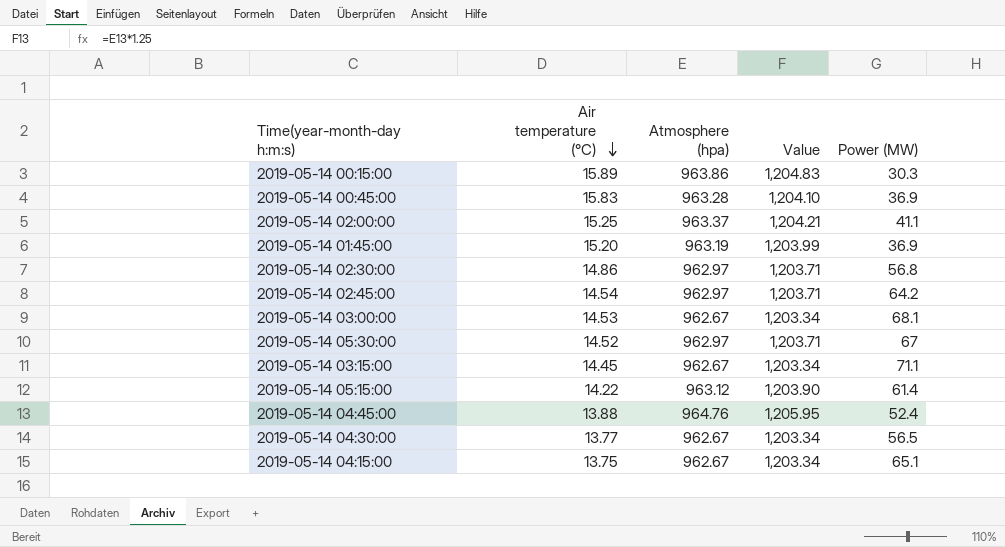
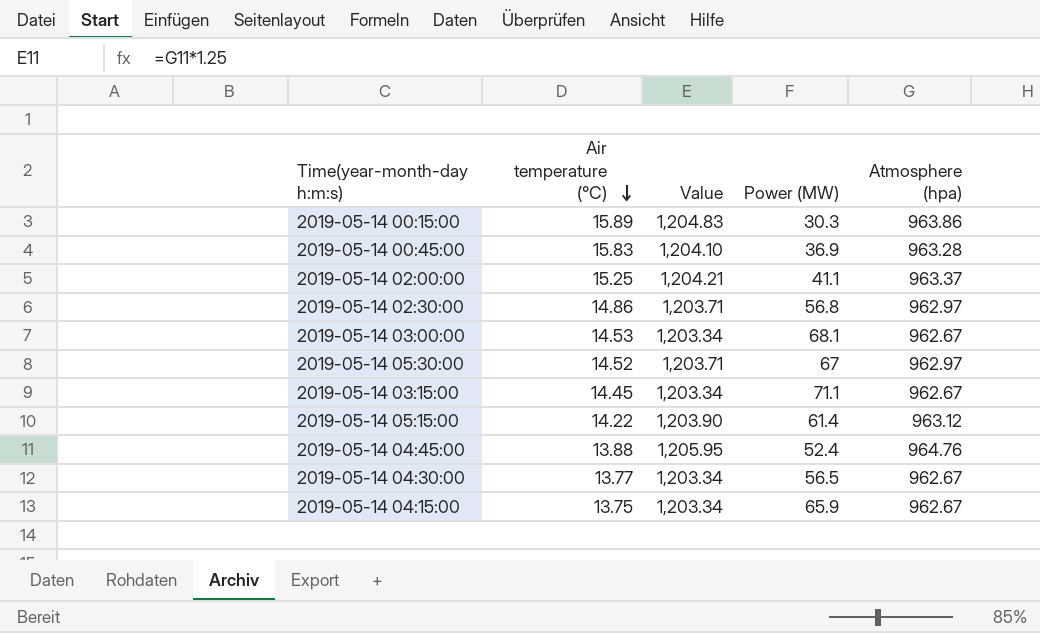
column Atmosphere (hpa) | position: 3 -> 5
row 2019-05-14 01:45:00: 15.20 | 963.19 | 1,203.99 | 36.9 -> none
row 2019-05-14 02:45:00: 14.54 | 962.97 | 1,203.71 | 64.2 -> none
2019-05-14 04:15:00 | Power (MW): 65.1 -> 65.9

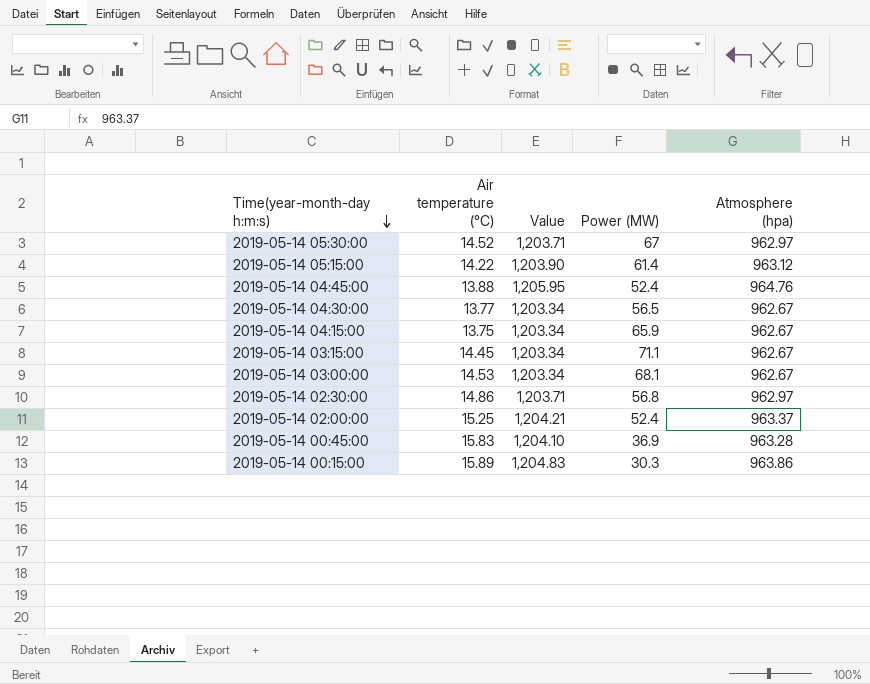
row order: Air temperature (°C) descending -> Time(year-month-day h:m:s) descending
2019-05-14 02:00:00 | Power (MW): 41.1 -> 52.4

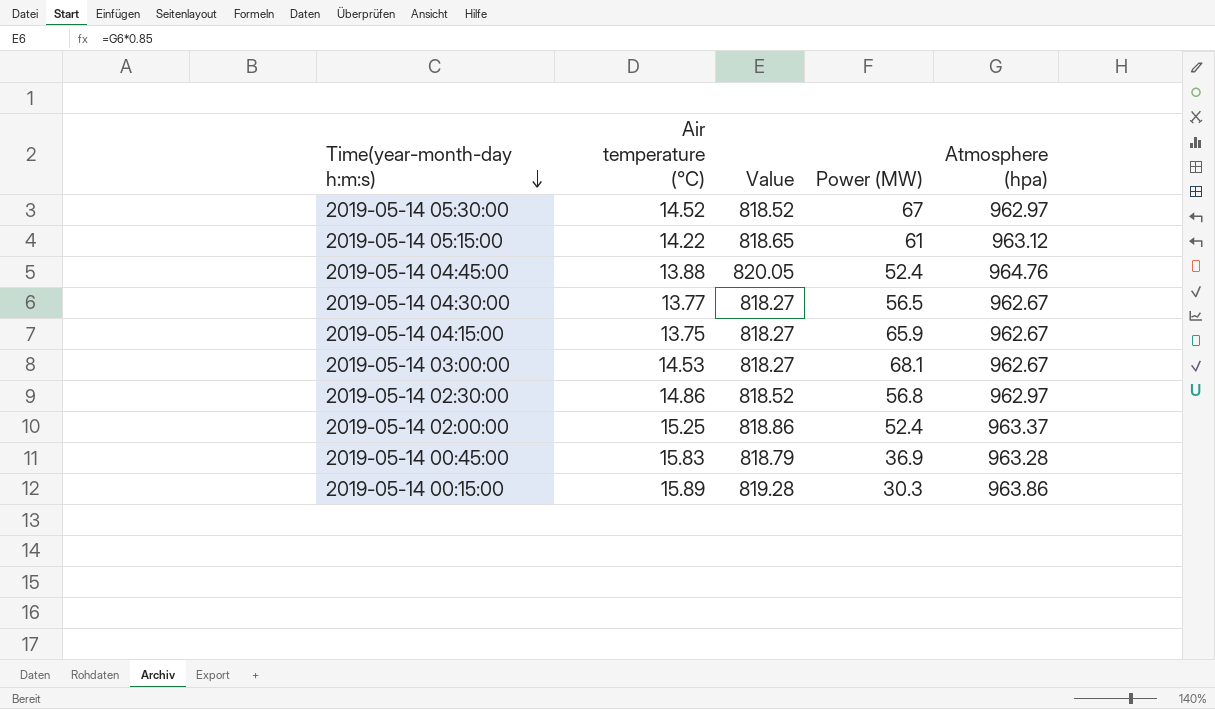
column Value | formula: [Atmosphere (hpa)] * 1.25 -> [Atmosphere (hpa)] * 0.85
row 2019-05-14 03:15:00: 14.45 | 1,203.34 | 71.1 | 962.67 -> none
2019-05-14 05:15:00 | Power (MW): 61.4 -> 61

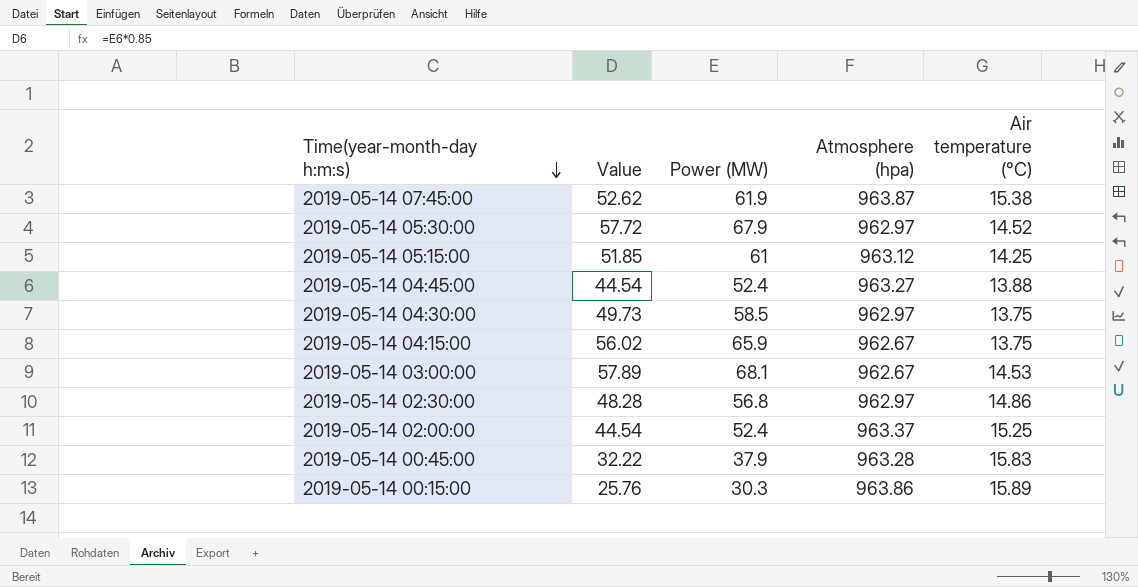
column Value | formula: [Atmosphere (hpa)] * 0.85 -> [Power (MW)] * 0.85
column Air temperature (°C) | position: 2 -> 5
row 2019-05-14 07:45:00: none -> 52.62 | 61.9 | 963.87 | 15.38
2019-05-14 05:30:00 | Power (MW): 67 -> 67.9
2019-05-14 05:15:00 | Air temperature (°C): 14.22 -> 14.25
2019-05-14 04:45:00 | Atmosphere (hpa): 964.76 -> 963.27
2019-05-14 04:30:00 | Power (MW): 56.5 -> 58.5
2019-05-14 04:30:00 | Atmosphere (hpa): 962.67 -> 962.97
2019-05-14 04:30:00 | Air temperature (°C): 13.77 -> 13.75
2019-05-14 00:45:00 | Power (MW): 36.9 -> 37.9

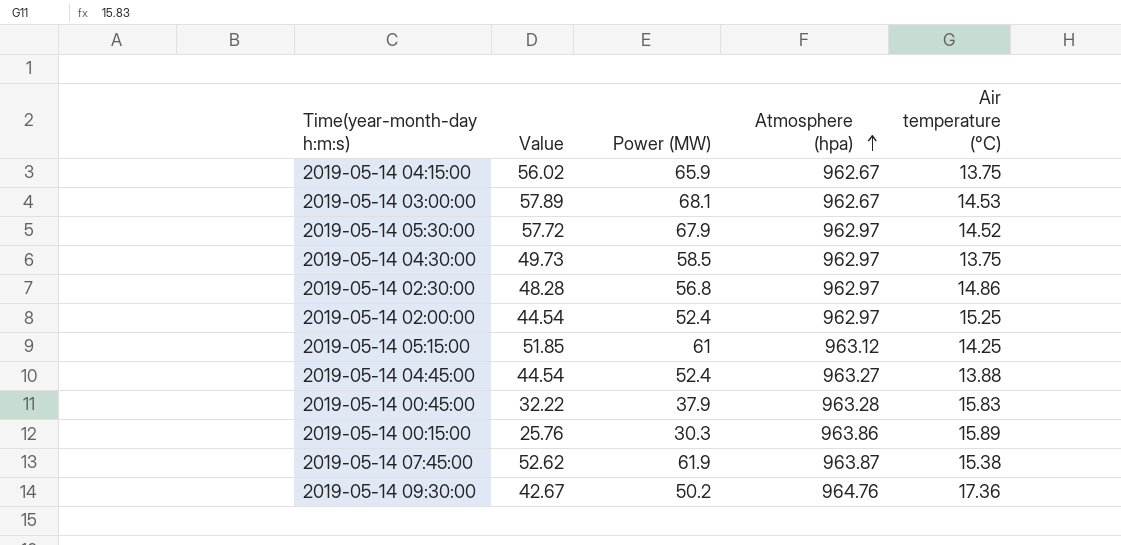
row order: Time(year-month-day h:m:s) descending -> Atmosphere (hpa) ascending
2019-05-14 02:00:00 | Atmosphere (hpa): 963.37 -> 962.97
row 2019-05-14 09:30:00: none -> 42.67 | 50.2 | 964.76 | 17.36

